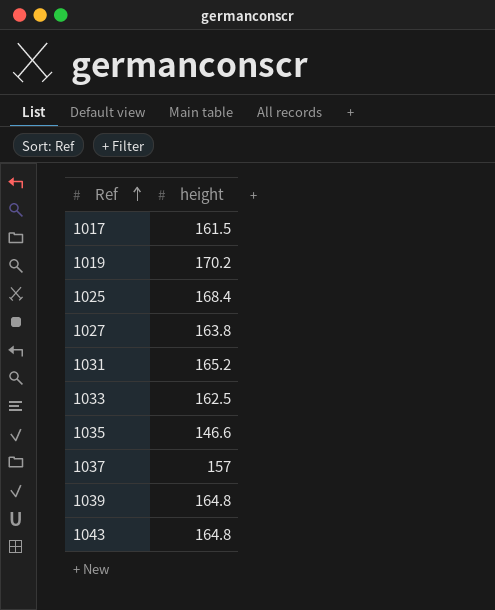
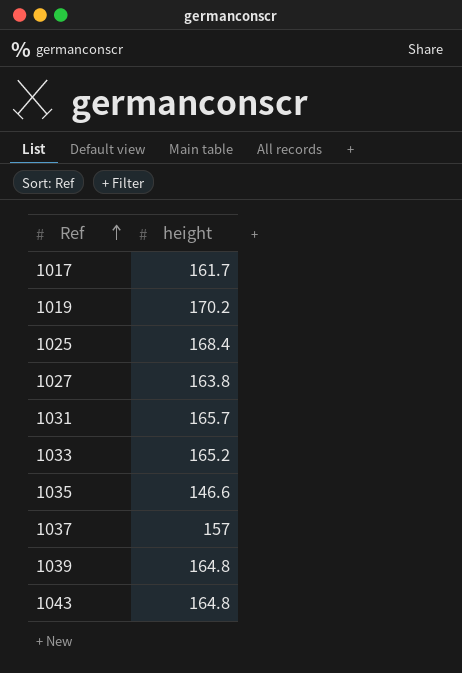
1017 | height: 161.5 -> 161.7
1031 | height: 165.2 -> 165.7
1033 | height: 162.5 -> 165.2

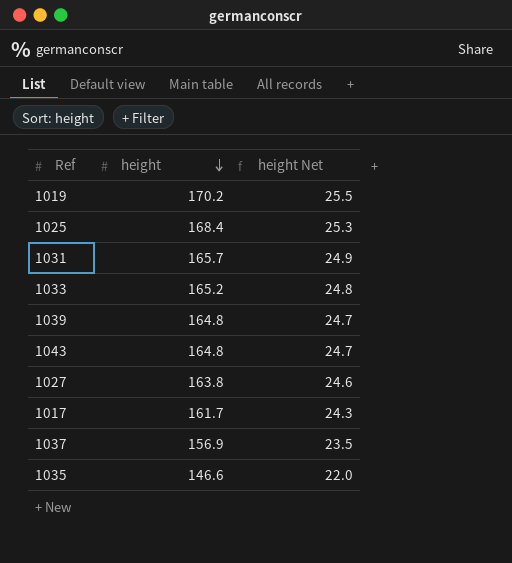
row order: Ref ascending -> height descending
column height Net | formula: none -> [height] * 0.15
1037 | height: 157 -> 156.9

